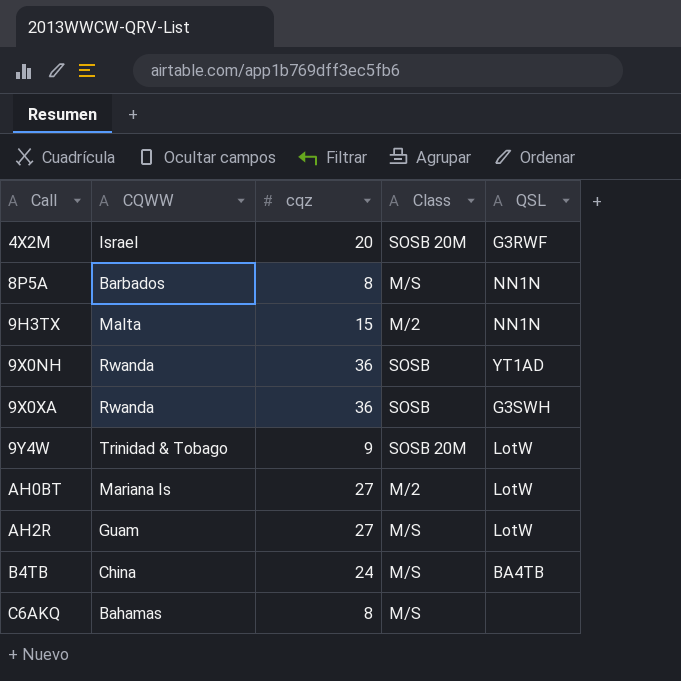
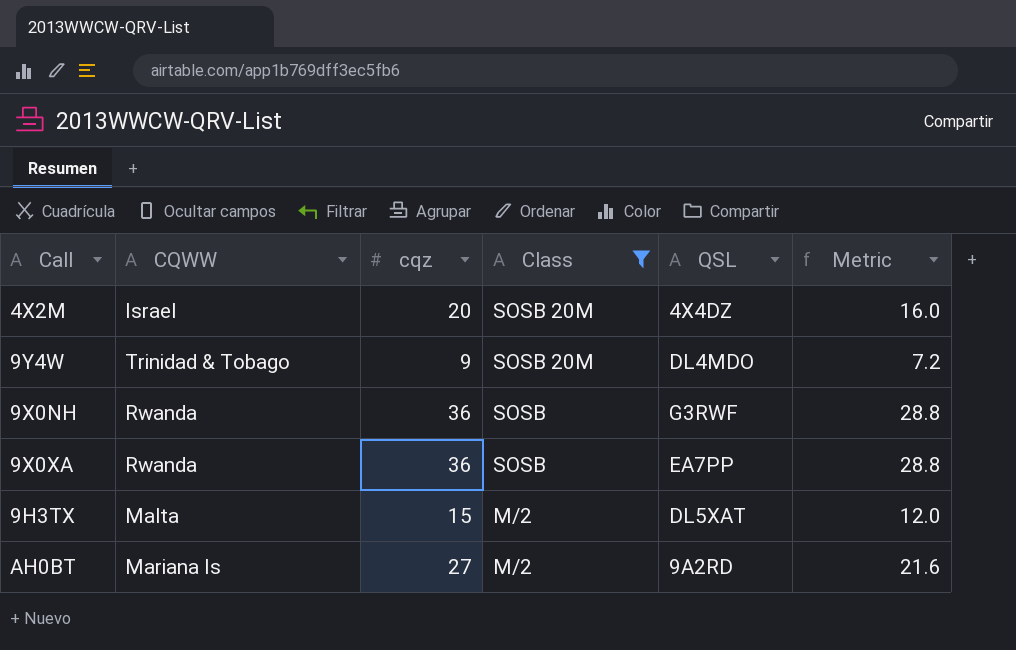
filter: none -> Class != M/S
row order: Call ascending -> Class descending
column Metric | formula: none -> [cqz] * 0.8
4X2M | QSL: G3RWF -> 4X4DZ
9Y4W | QSL: LotW -> DL4MDO
9X0NH | QSL: YT1AD -> G3RWF
9X0XA | QSL: G3SWH -> EA7PP
9H3TX | QSL: NN1N -> DL5XAT
AH0BT | QSL: LotW -> 9A2RD

